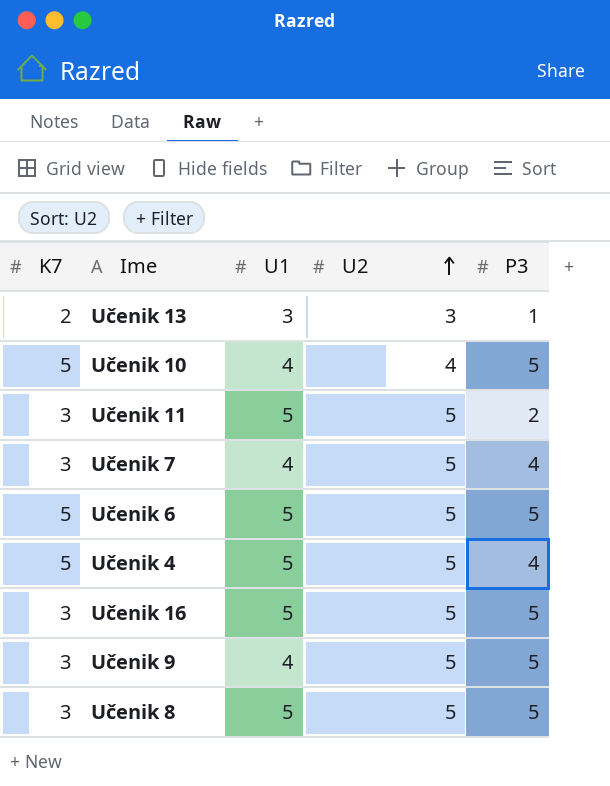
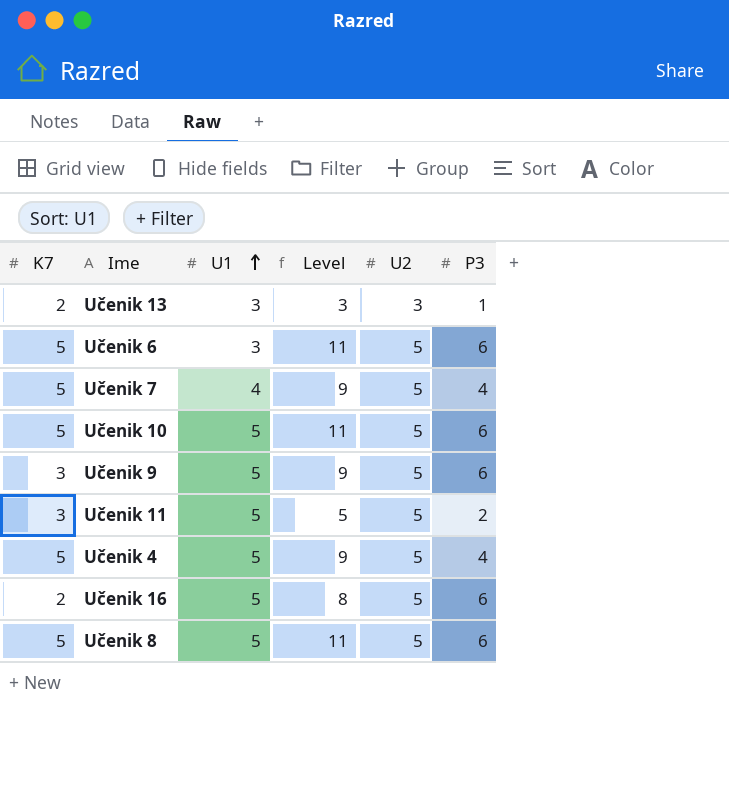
row order: U2 ascending -> U1 ascending
column Level | formula: none -> [K7] + [P3]
Učenik 6 | U1: 5 -> 3
Učenik 6 | P3: 5 -> 6
Učenik 7 | K7: 3 -> 5
Učenik 10 | U1: 4 -> 5
Učenik 10 | U2: 4 -> 5
Učenik 10 | P3: 5 -> 6
Učenik 9 | U1: 4 -> 5
Učenik 9 | P3: 5 -> 6
Učenik 16 | K7: 3 -> 2
Učenik 16 | P3: 5 -> 6
Učenik 8 | K7: 3 -> 5
Učenik 8 | P3: 5 -> 6

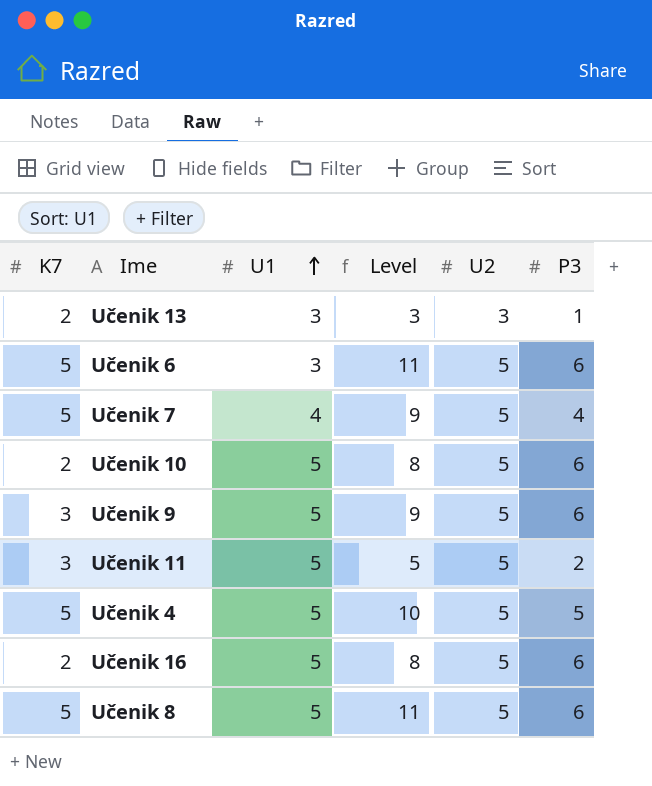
Učenik 10 | K7: 5 -> 2
Učenik 10 | Level: 11 -> 8
Učenik 4 | Level: 9 -> 10
Učenik 4 | P3: 4 -> 5

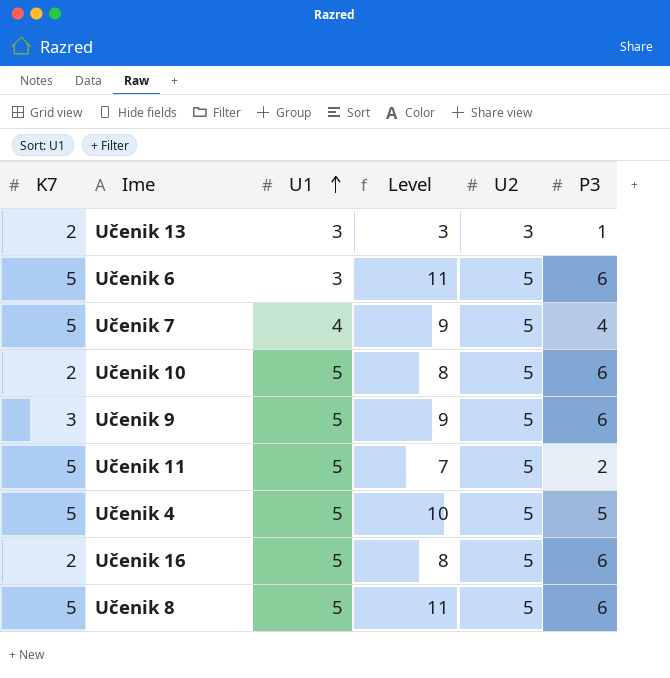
Učenik 11 | K7: 3 -> 5
Učenik 11 | Level: 5 -> 7

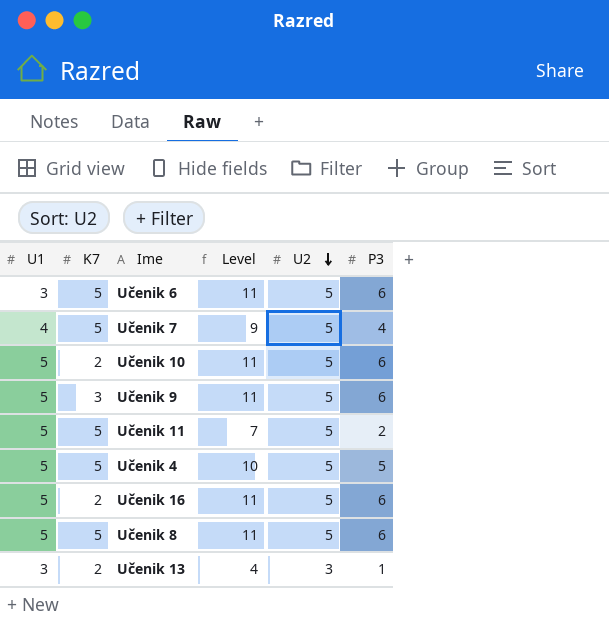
row order: U1 ascending -> U2 descending
column U1 | position: 3 -> 1
column Level | formula: [K7] + [P3] -> [U2] + [P3]

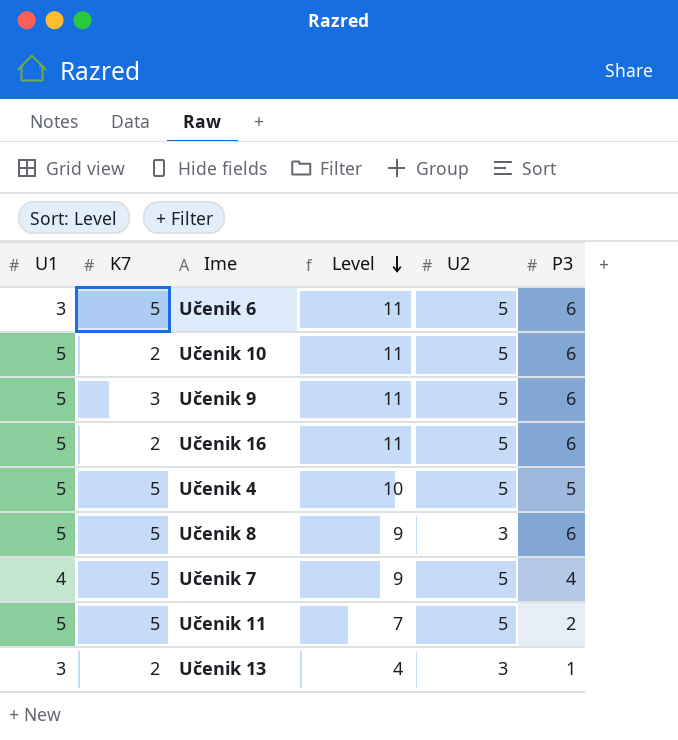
row order: U2 descending -> Level descending
Učenik 8 | Level: 11 -> 9
Učenik 8 | U2: 5 -> 3

